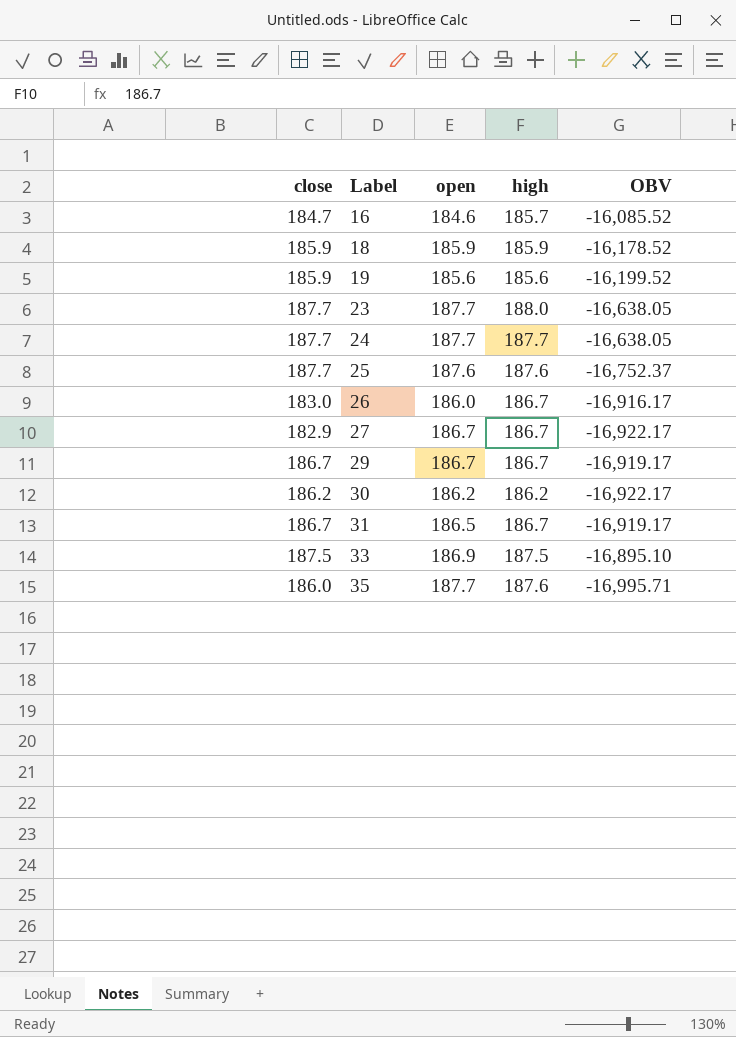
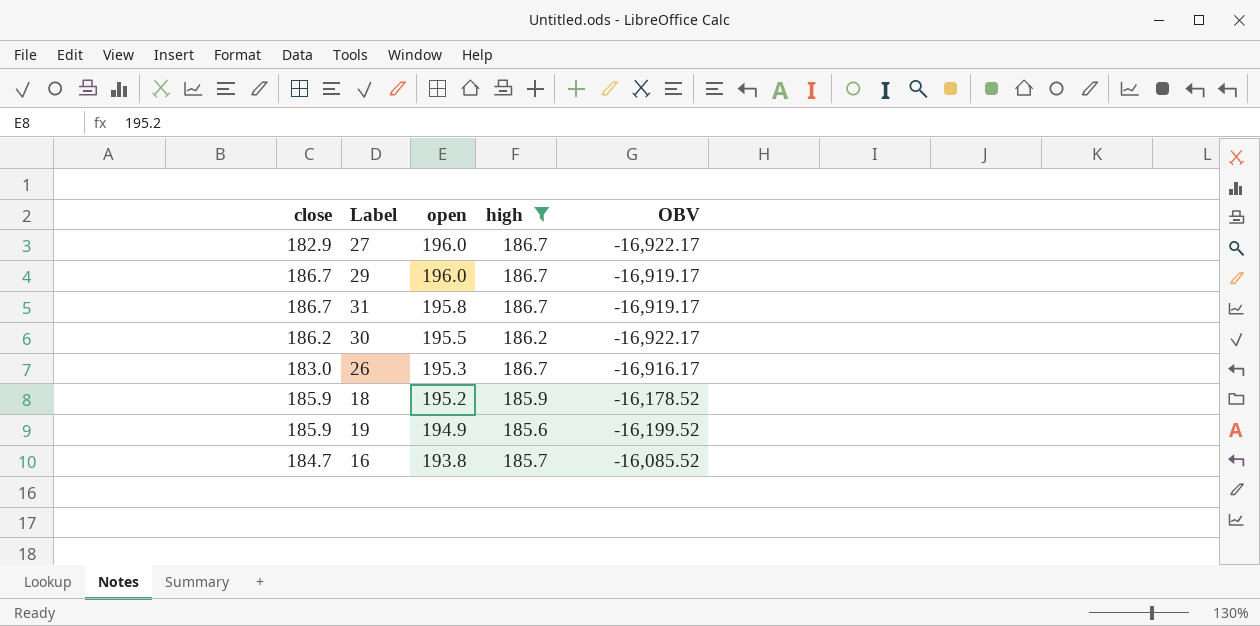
filter: none -> high <= 186.7
row order: Label ascending -> open descending
27 | open: 186.7 -> 196.0
29 | open: 186.7 -> 196.0
31 | open: 186.5 -> 195.8
30 | open: 186.2 -> 195.5
26 | open: 186.0 -> 195.3
18 | open: 185.9 -> 195.2
19 | open: 185.6 -> 194.9
16 | open: 184.6 -> 193.8

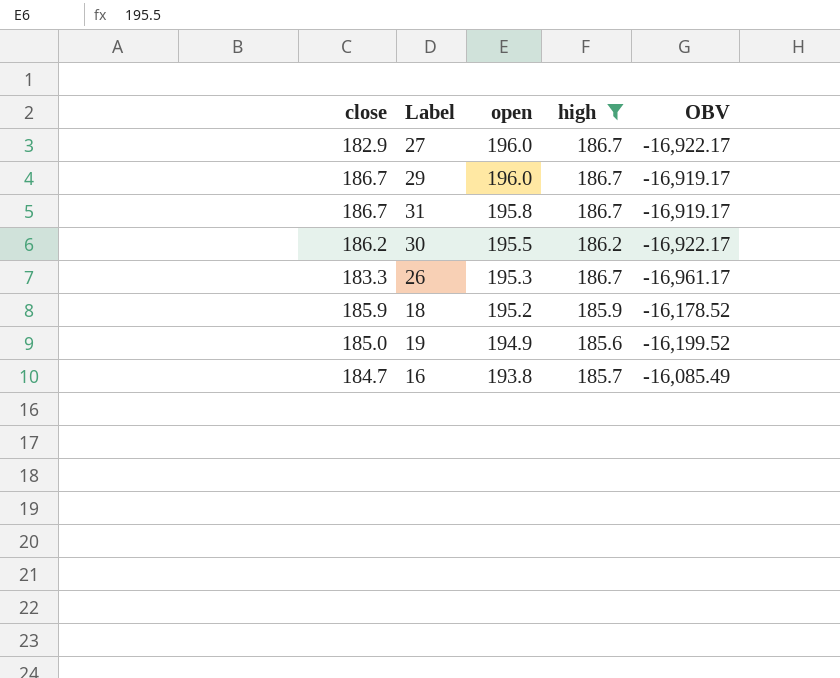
26 | close: 183.0 -> 183.3
26 | OBV: -16,916.17 -> -16,961.17
19 | close: 185.9 -> 185.0
16 | OBV: -16,085.52 -> -16,085.49

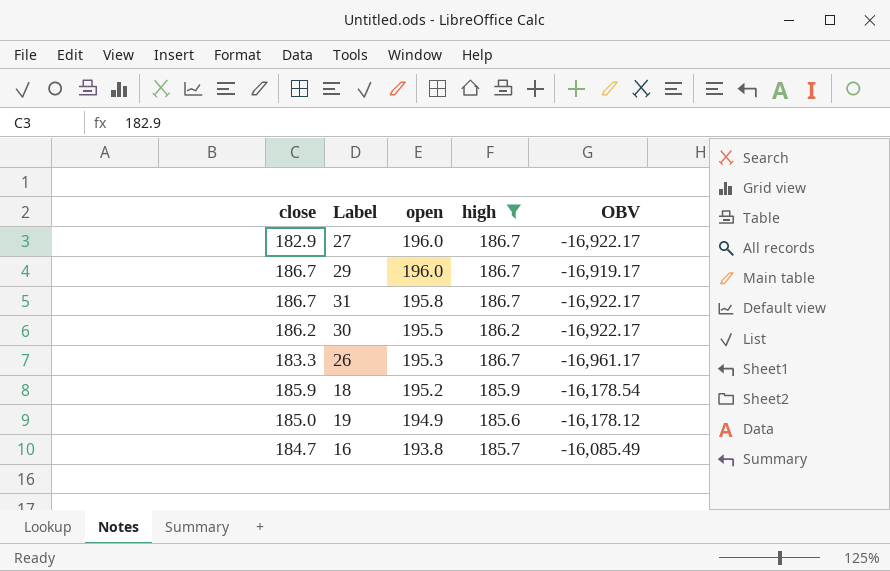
31 | OBV: -16,919.17 -> -16,922.17
18 | OBV: -16,178.52 -> -16,178.54
19 | OBV: -16,199.52 -> -16,178.12

